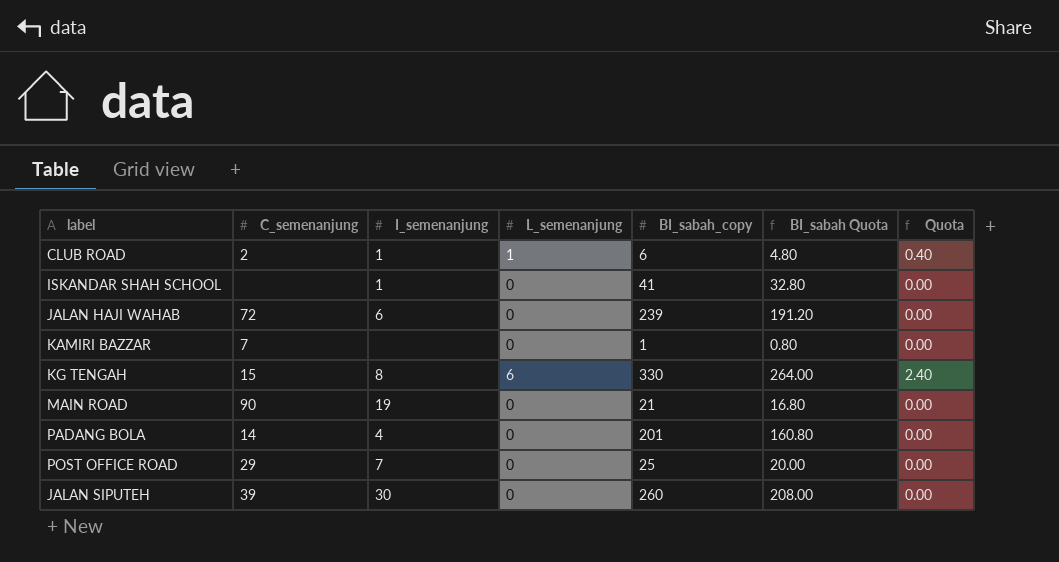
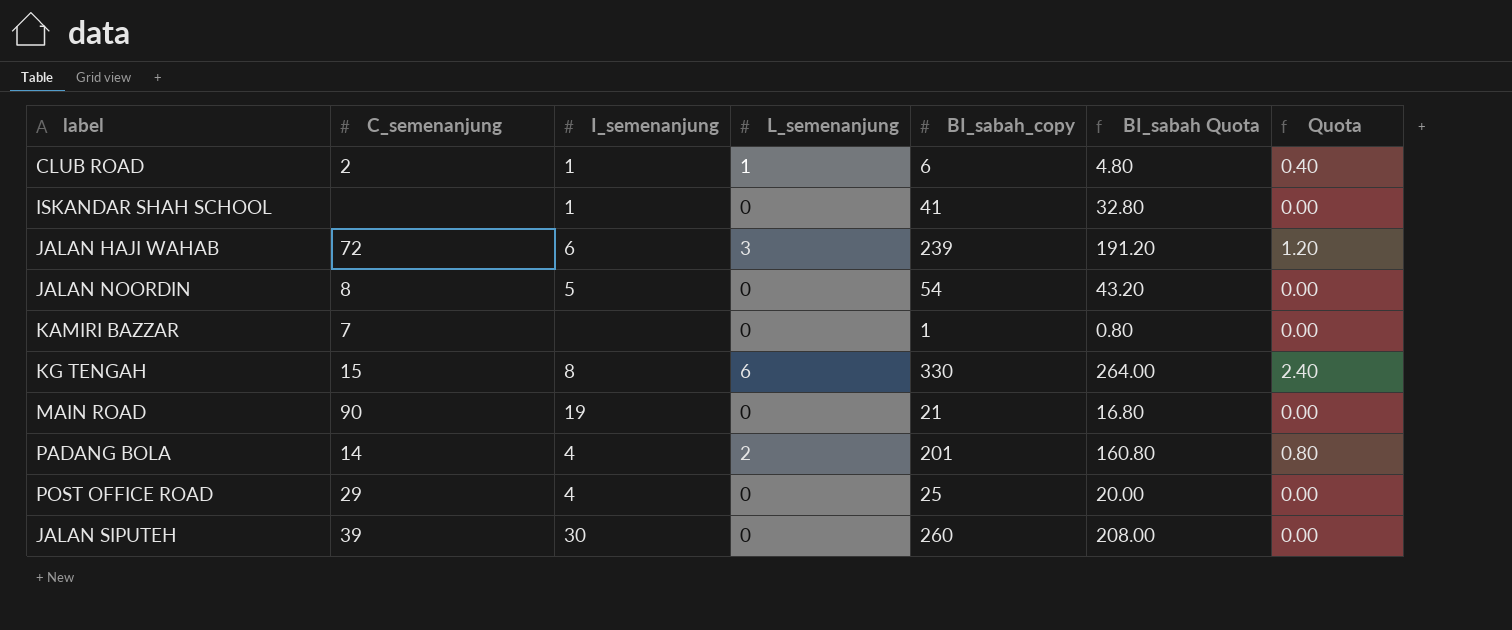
JALAN HAJI WAHAB | L_semenanjung: 0 -> 3
JALAN HAJI WAHAB | Quota: 0.00 -> 1.20
row JALAN NOORDIN: none -> 8 | 5 | 0 | 54 | 43.20 | 0.00
PADANG BOLA | L_semenanjung: 0 -> 2
PADANG BOLA | Quota: 0.00 -> 0.80
POST OFFICE ROAD | I_semenanjung: 7 -> 4

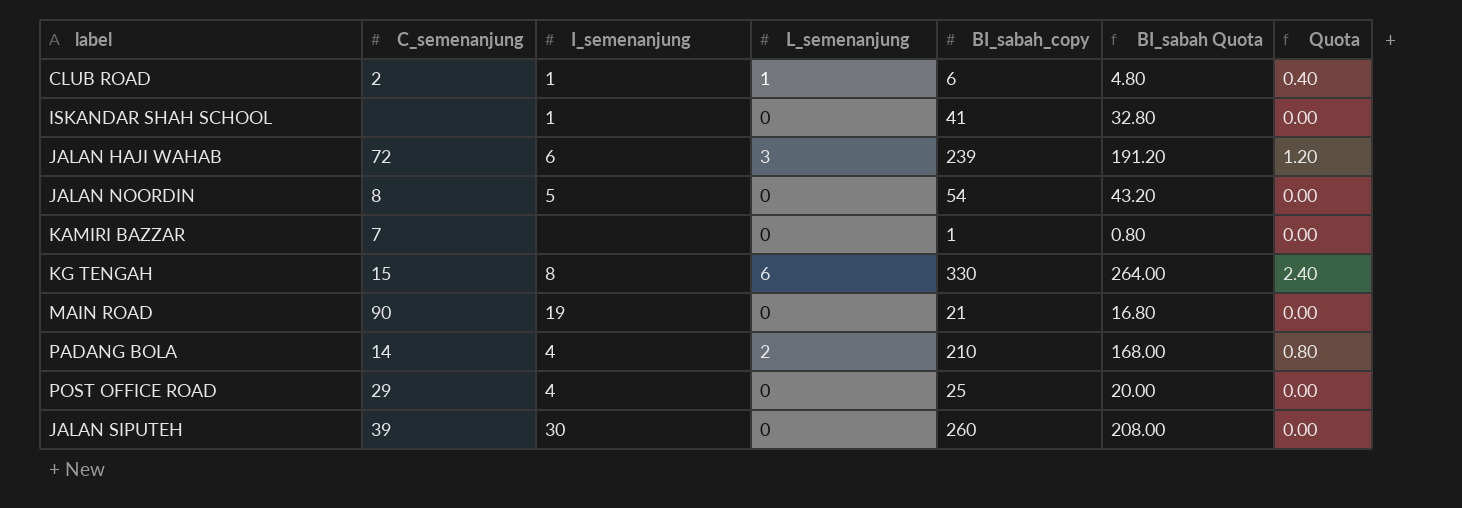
PADANG BOLA | BI_sabah_copy: 201 -> 210
PADANG BOLA | BI_sabah Quota: 160.80 -> 168.00

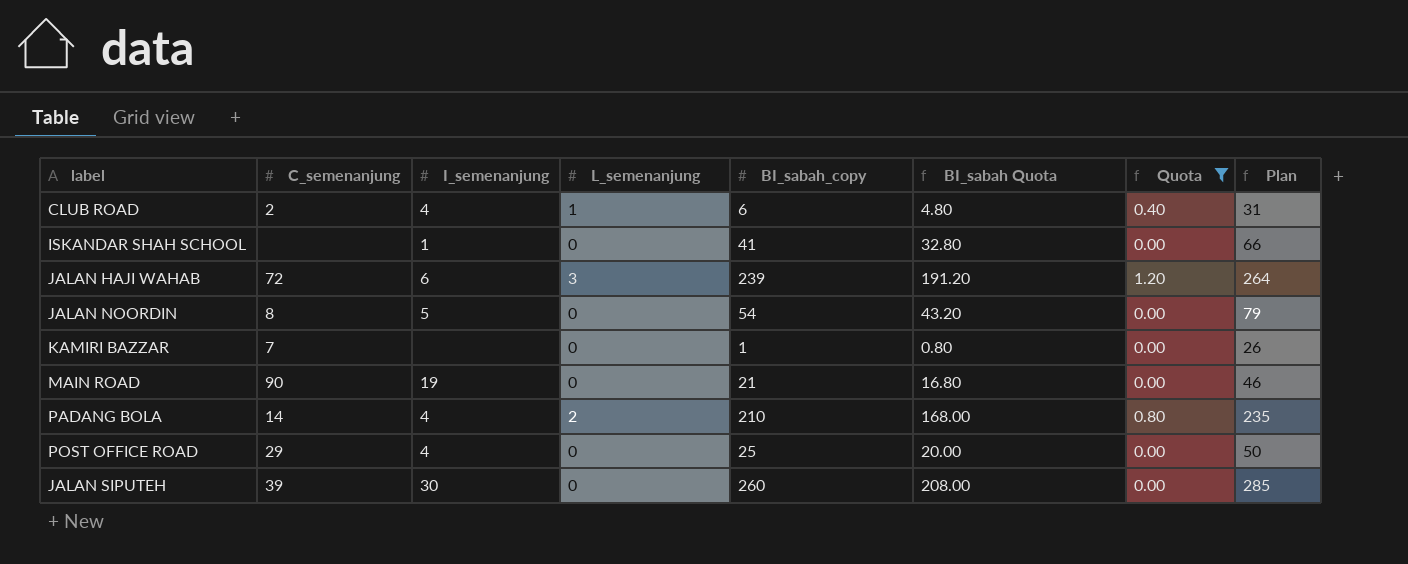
filter: none -> Quota != 2.40
column Plan | formula: none -> [BI_sabah_copy] + 25
CLUB ROAD | I_semenanjung: 1 -> 4

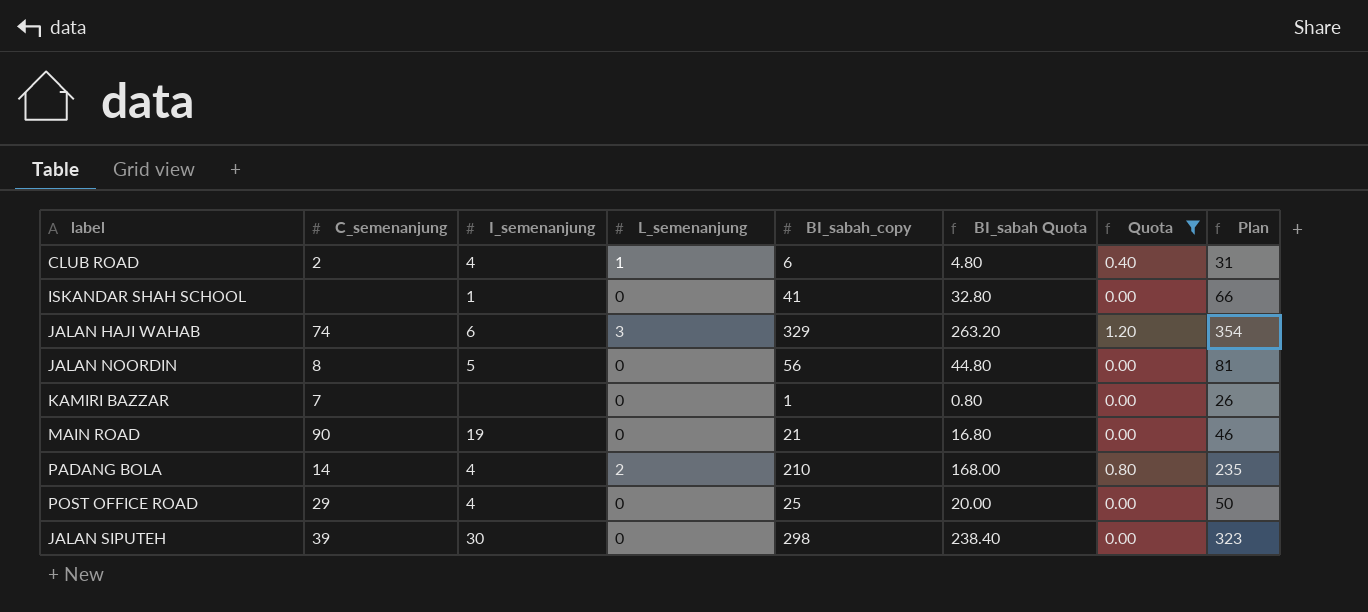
JALAN HAJI WAHAB | C_semenanjung: 72 -> 74
JALAN HAJI WAHAB | BI_sabah_copy: 239 -> 329
JALAN HAJI WAHAB | BI_sabah Quota: 191.20 -> 263.20
JALAN HAJI WAHAB | Plan: 264 -> 354
JALAN NOORDIN | BI_sabah_copy: 54 -> 56
JALAN NOORDIN | BI_sabah Quota: 43.20 -> 44.80
JALAN NOORDIN | Plan: 79 -> 81
JALAN SIPUTEH | BI_sabah_copy: 260 -> 298
JALAN SIPUTEH | BI_sabah Quota: 208.00 -> 238.40
JALAN SIPUTEH | Plan: 285 -> 323

